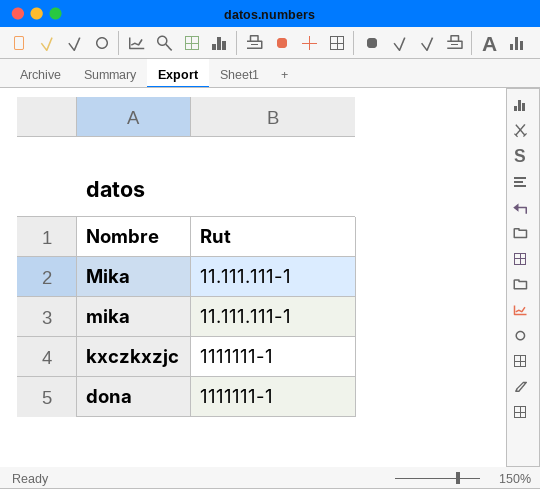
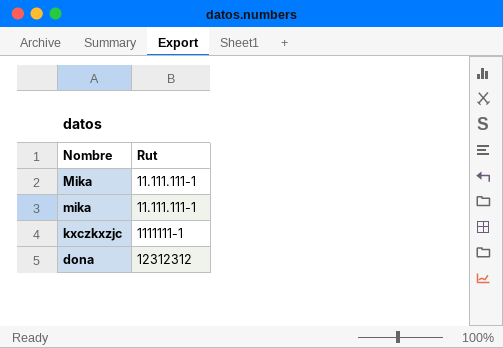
dona | Rut: 1111111-1 -> 12312312

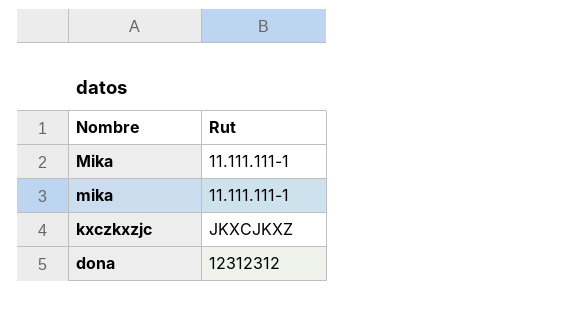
kxczkxzjc | Rut: 1111111-1 -> JKXCJKXZ

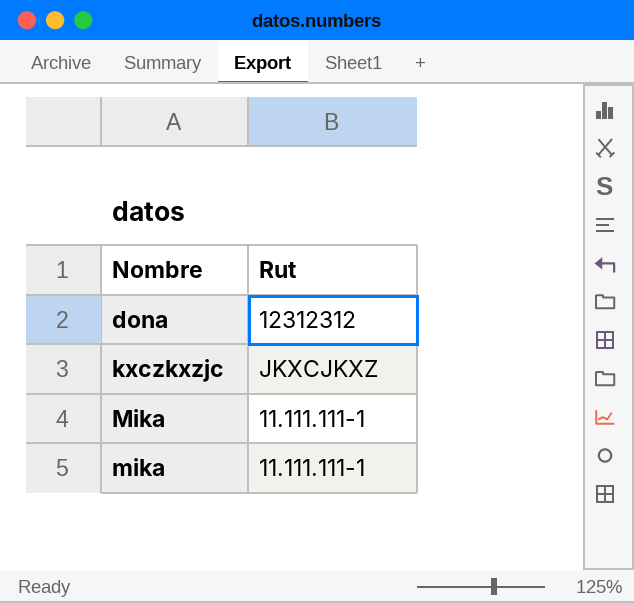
row order: Nombre descending -> Nombre ascending

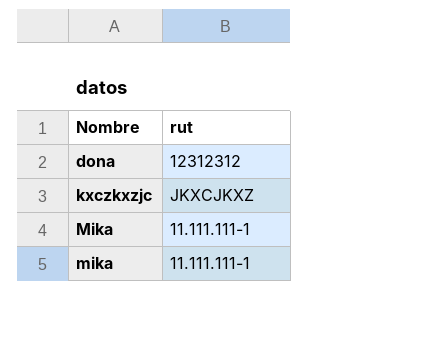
column name: Rut -> rut

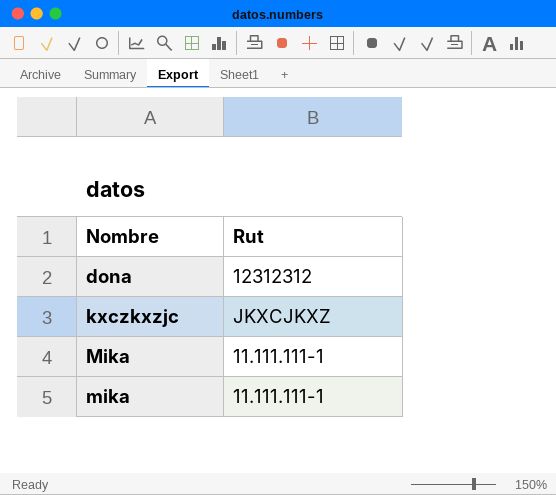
column name: rut -> Rut

